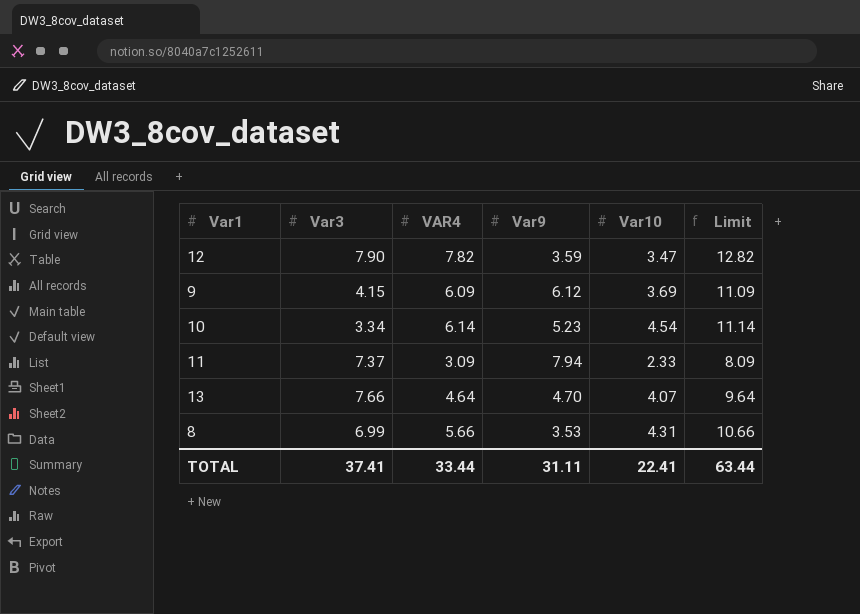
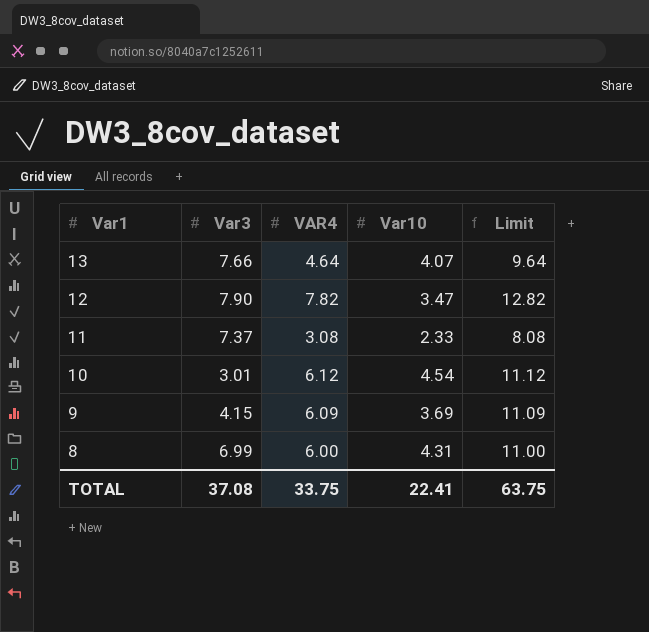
row order: none -> Var1 descending
column Var9 | position: 4 -> none
11 | VAR4: 3.09 -> 3.08
11 | Limit: 8.09 -> 8.08
10 | Var3: 3.34 -> 3.01
10 | VAR4: 6.14 -> 6.12
10 | Limit: 11.14 -> 11.12
8 | VAR4: 5.66 -> 6.00
8 | Limit: 10.66 -> 11.00
TOTAL | Var3: 37.41 -> 37.08
TOTAL | VAR4: 33.44 -> 33.75
TOTAL | Limit: 63.44 -> 63.75

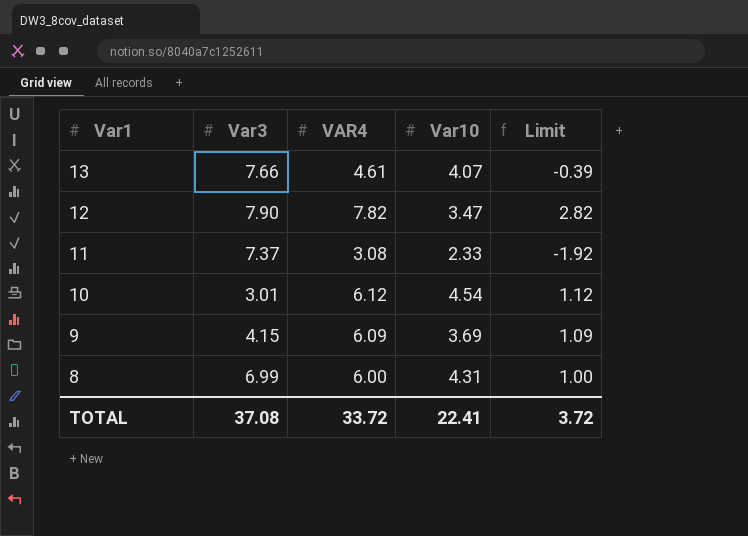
column Limit | formula: [VAR4] + 5 -> [VAR4] - 5
13 | VAR4: 4.64 -> 4.61
TOTAL | VAR4: 33.75 -> 33.72
TOTAL | Limit: 63.75 -> 3.72

